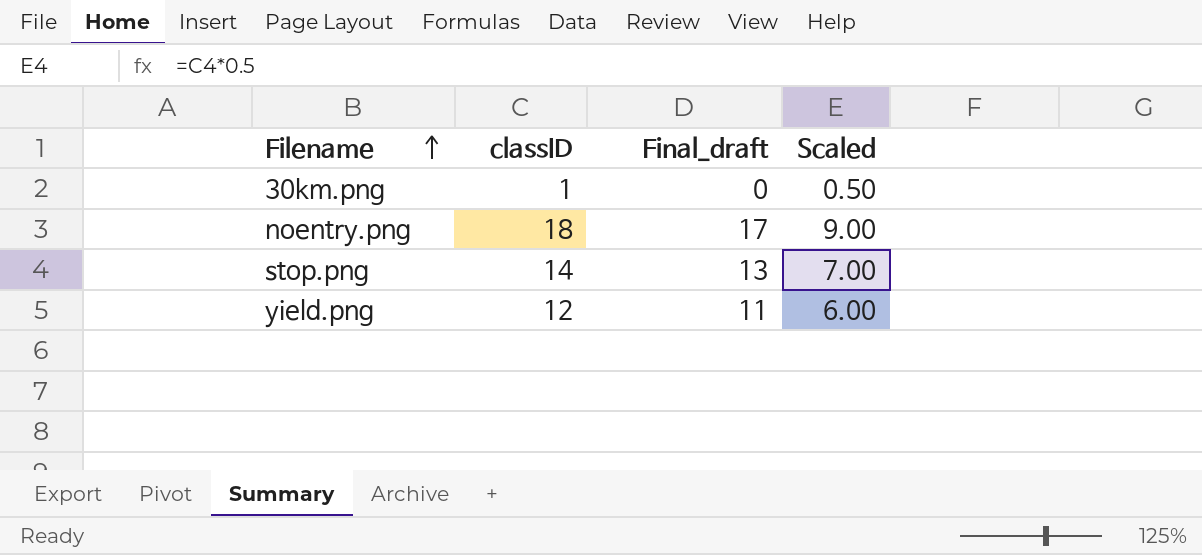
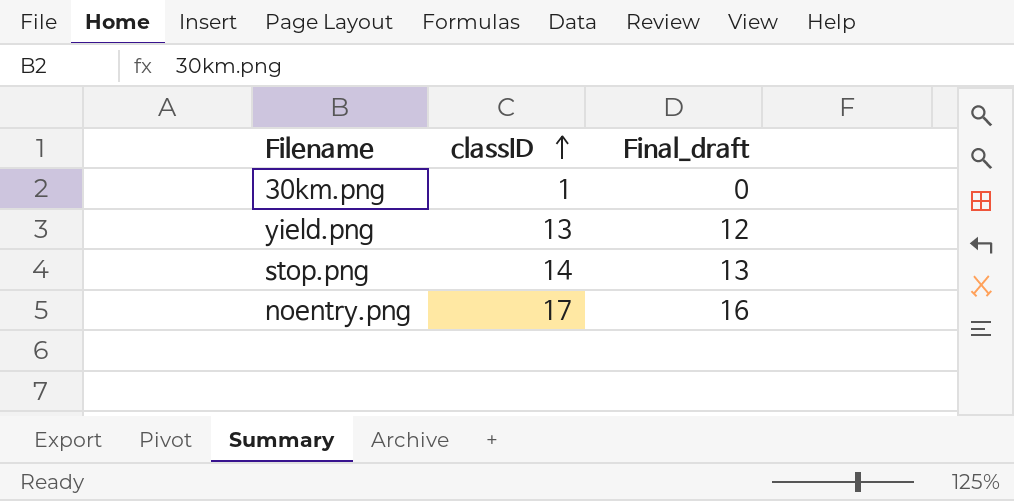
row order: Filename ascending -> classID ascending
column Scaled | formula: [classID] * 0.5 -> none
yield.png | classID: 12 -> 13
yield.png | Final_draft: 11 -> 12
noentry.png | classID: 18 -> 17
noentry.png | Final_draft: 17 -> 16

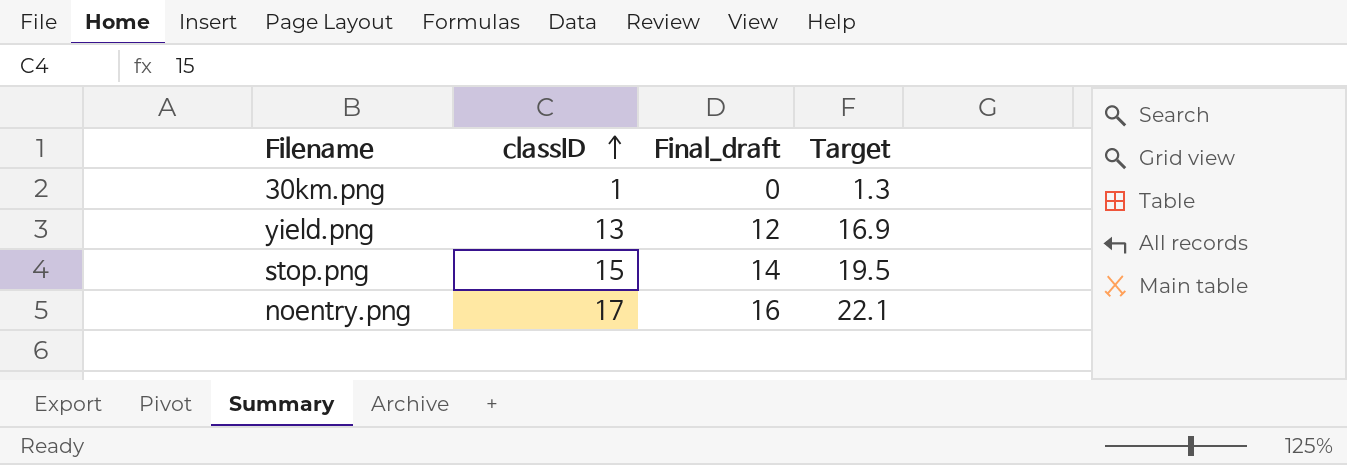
column Target | formula: none -> [classID] * 1.3
stop.png | classID: 14 -> 15
stop.png | Final_draft: 13 -> 14

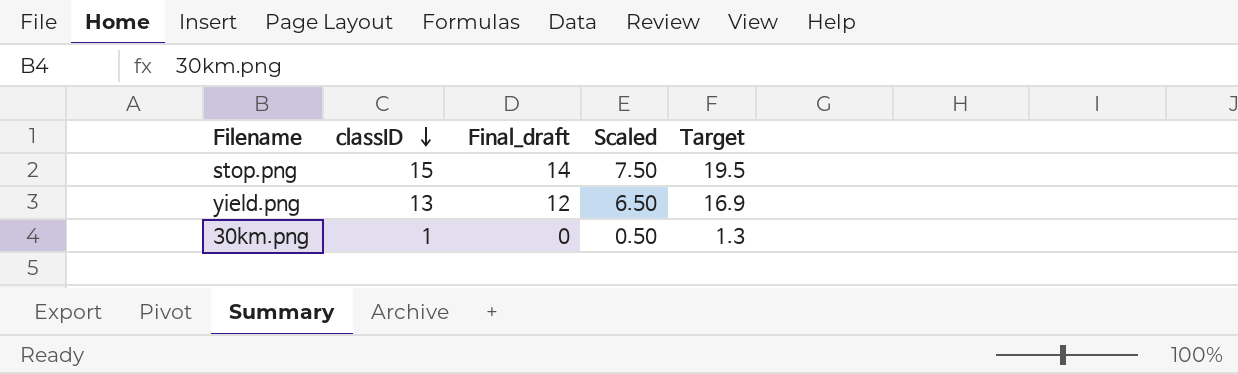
row order: classID ascending -> classID descending
column Scaled | formula: none -> [classID] * 0.5
row noentry.png: 17 | 16 | 22.1 -> none

